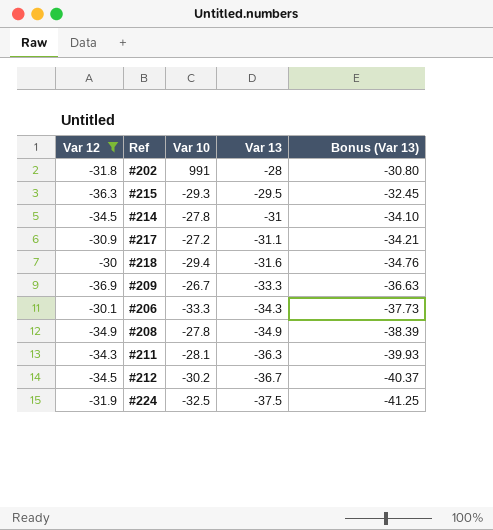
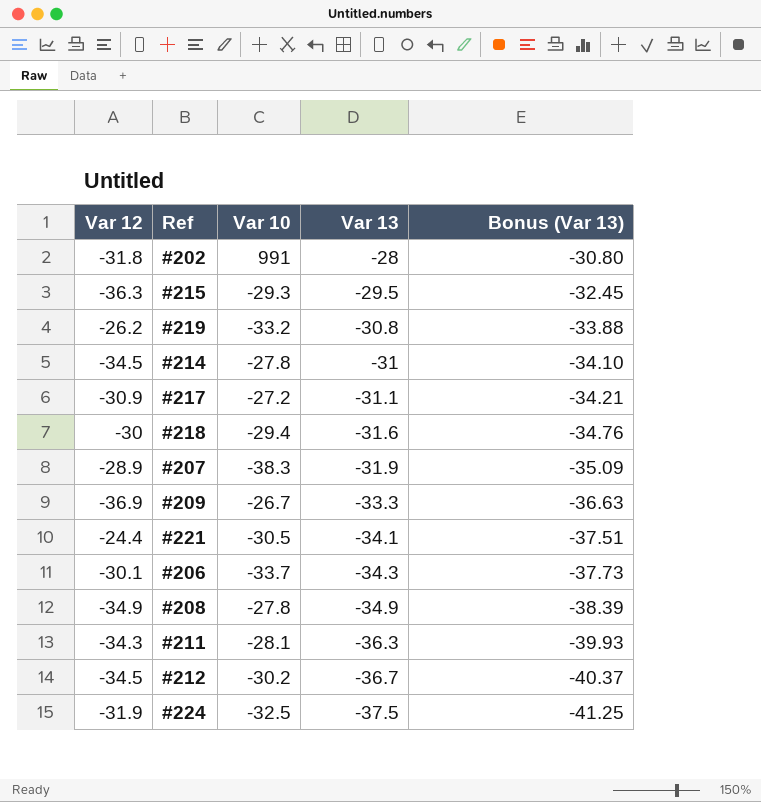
filter: Var 12 <= -30 -> none
#206 | Var 10: -33.3 -> -33.7

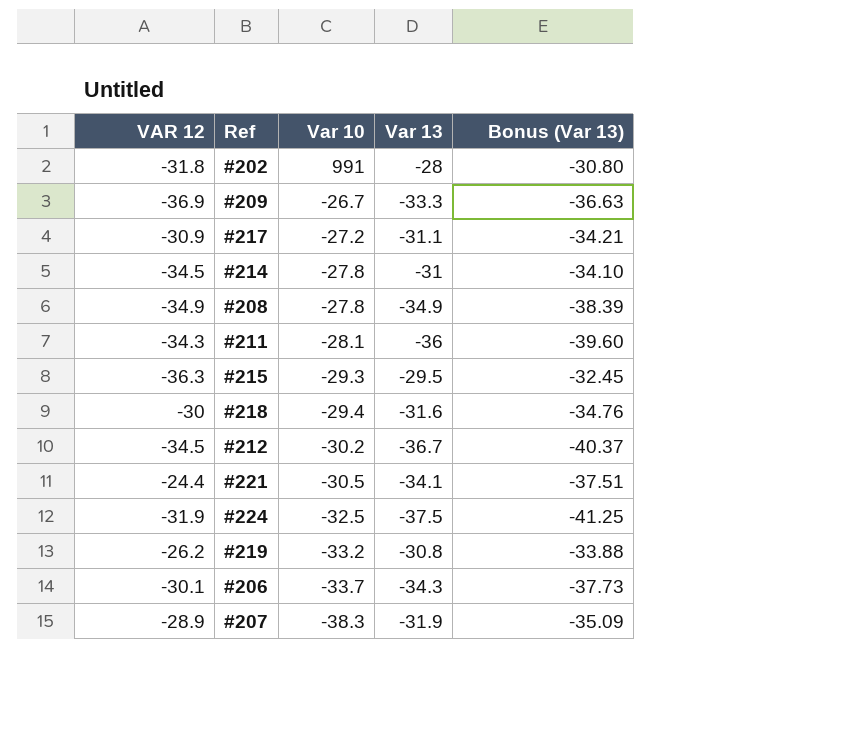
row order: Var 13 descending -> Var 10 descending
column name: Var 12 -> VAR 12
#211 | Var 13: -36.3 -> -36
#211 | Bonus (Var 13): -39.93 -> -39.60

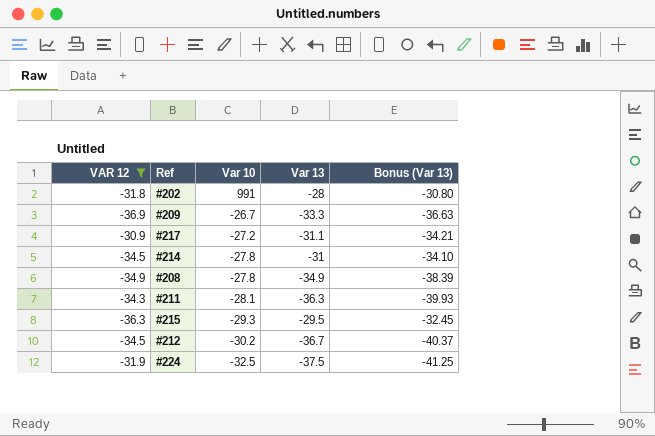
filter: none -> VAR 12 <= -30.9
#211 | Var 13: -36 -> -36.3
#211 | Bonus (Var 13): -39.60 -> -39.93

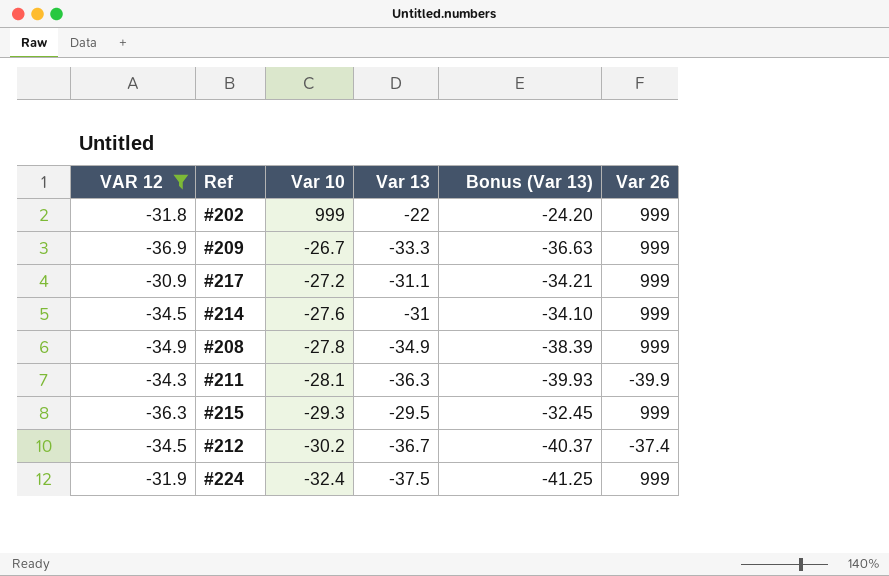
column Var 26 | position: none -> 6
#202 | Var 10: 991 -> 999
#202 | Var 13: -28 -> -22
#202 | Bonus (Var 13): -30.80 -> -24.20
#214 | Var 10: -27.8 -> -27.6
#224 | Var 10: -32.5 -> -32.4

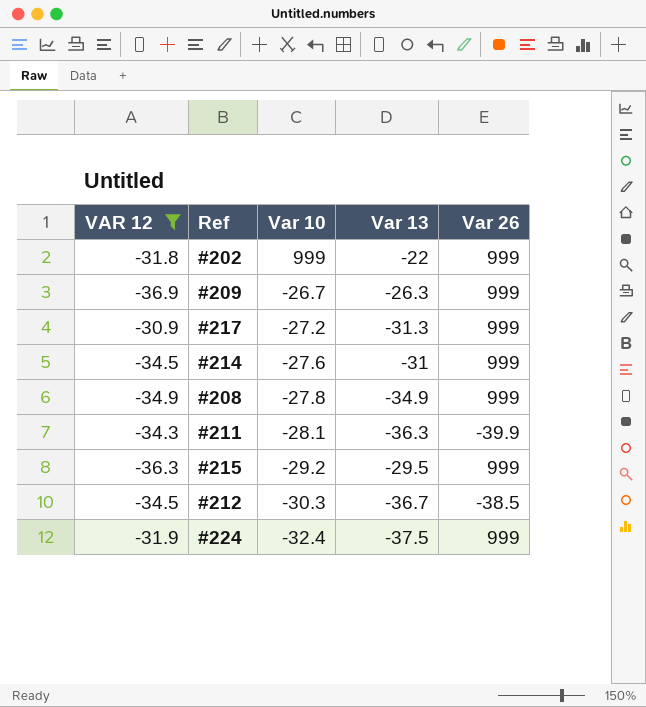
column Bonus (Var 13) | formula: [Var 13] * 1.1 -> none
#209 | Var 13: -33.3 -> -26.3
#217 | Var 13: -31.1 -> -31.3
#215 | Var 10: -29.3 -> -29.2
#212 | Var 10: -30.2 -> -30.3
#212 | Var 26: -37.4 -> -38.5

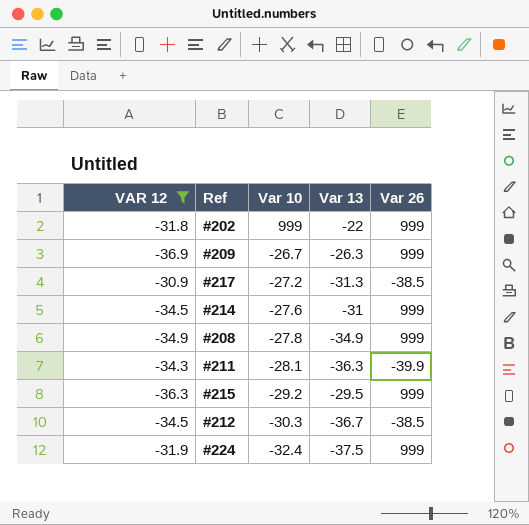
#217 | Var 26: 999 -> -38.5

